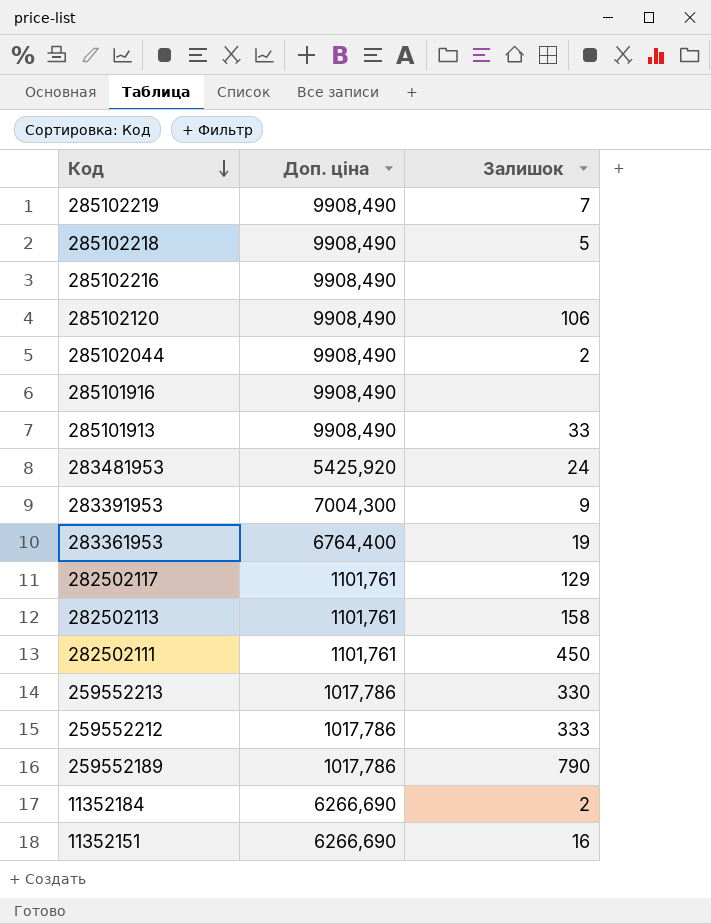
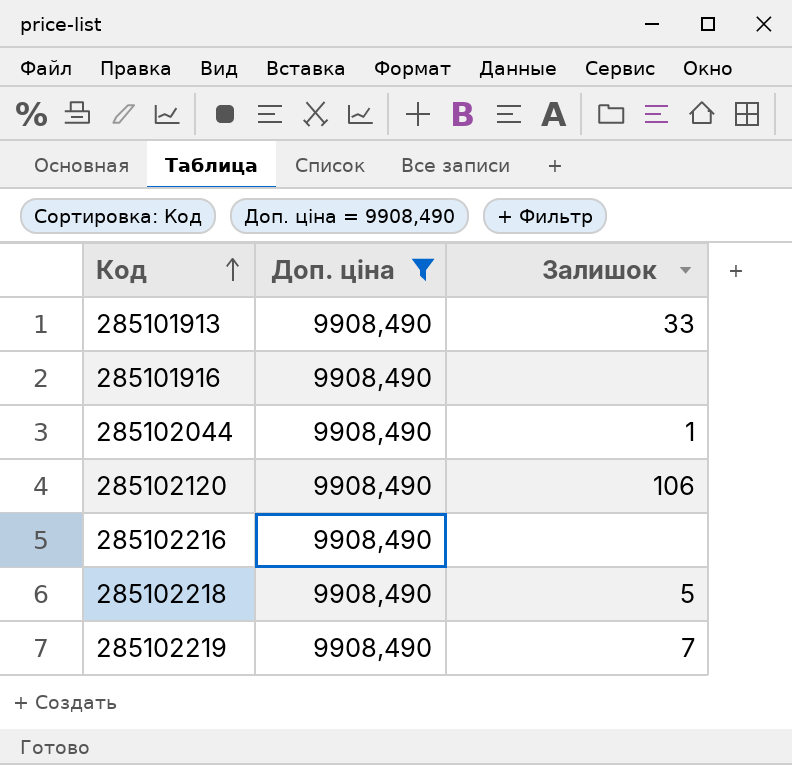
filter: none -> Доп. ціна = 9908,490
row order: Код descending -> Код ascending
285102044 | Залишок: 2 -> 1

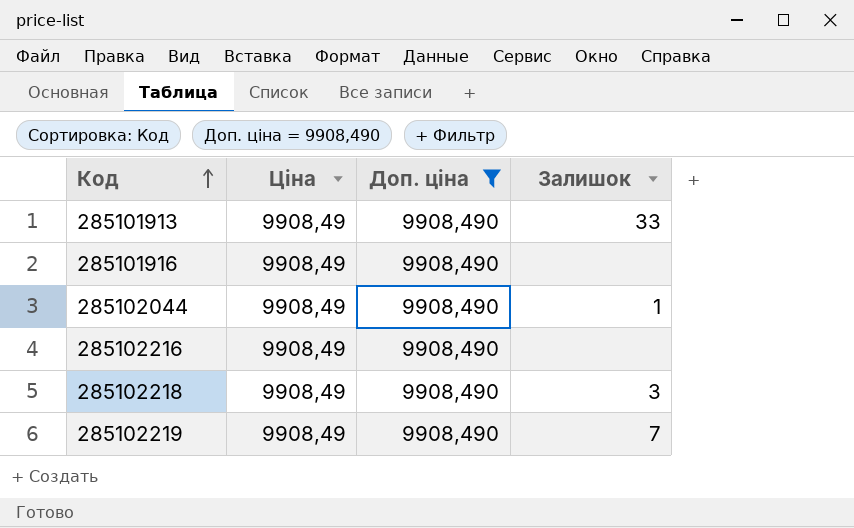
column Ціна | position: none -> 2
row 285102120: 9908,490 | 106 -> none
285102218 | Залишок: 5 -> 3

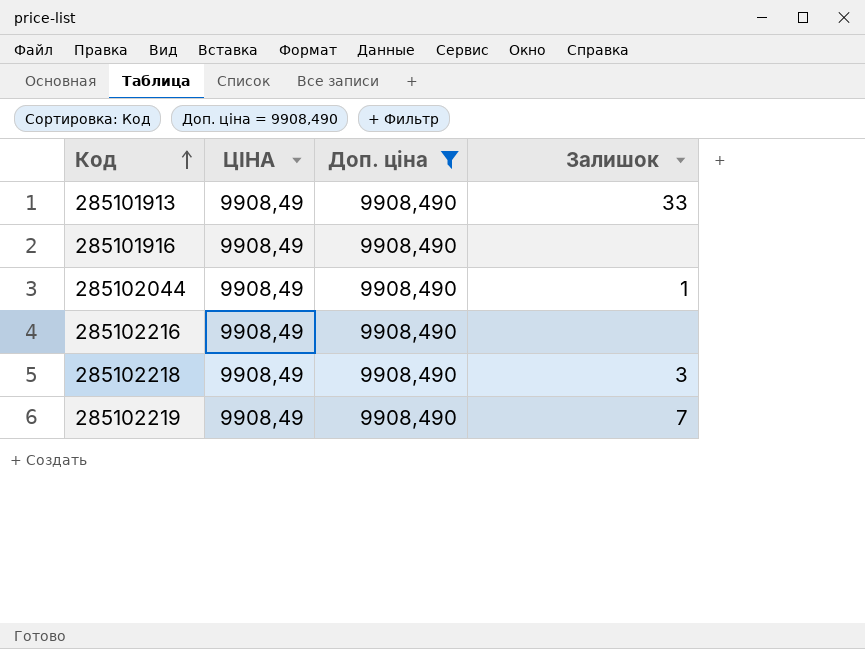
column name: Ціна -> ЦІНА

